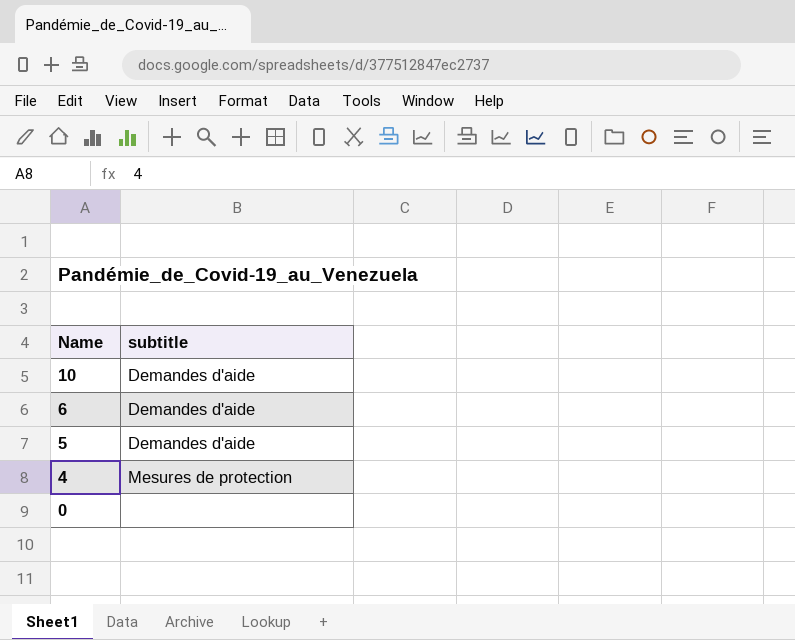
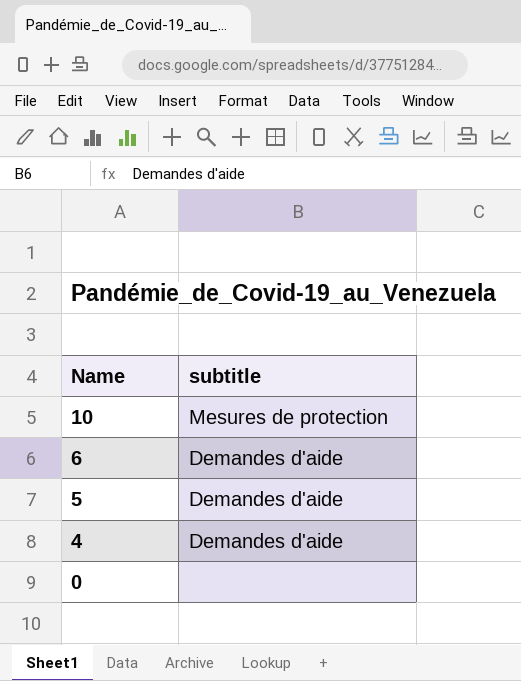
10 | subtitle: Demandes d'aide -> Mesures de protection
4 | subtitle: Mesures de protection -> Demandes d'aide

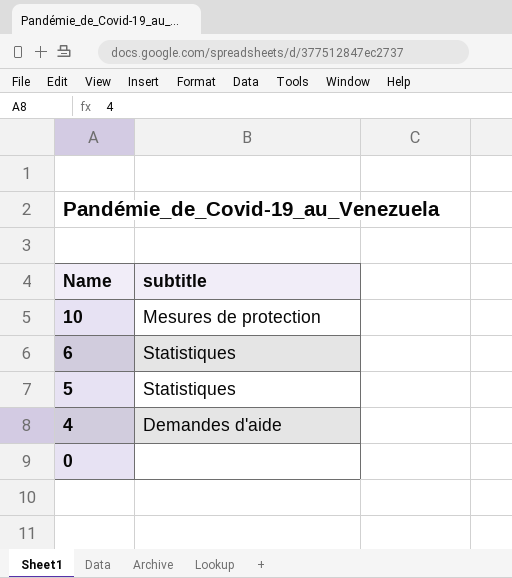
6 | subtitle: Demandes d'aide -> Statistiques
5 | subtitle: Demandes d'aide -> Statistiques

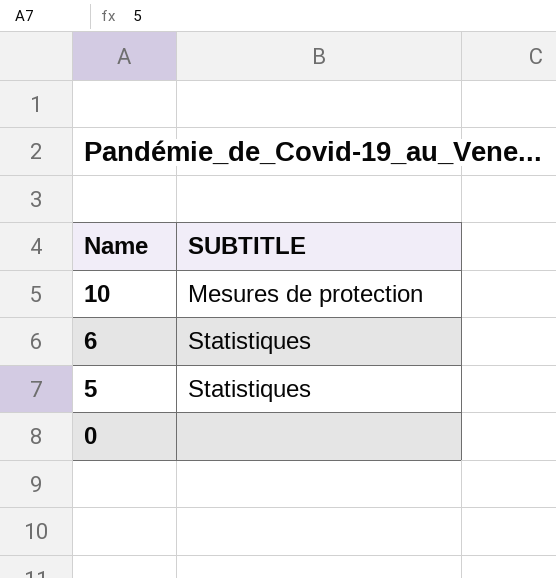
column name: subtitle -> SUBTITLE
row 4: Demandes d'aide -> none

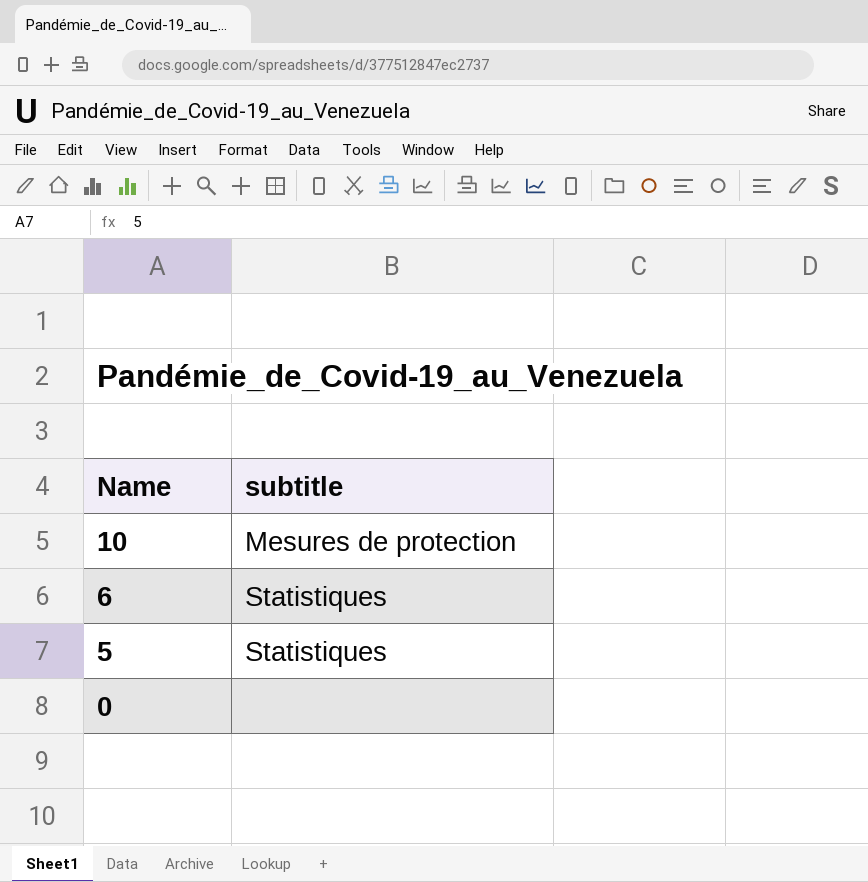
column name: SUBTITLE -> subtitle

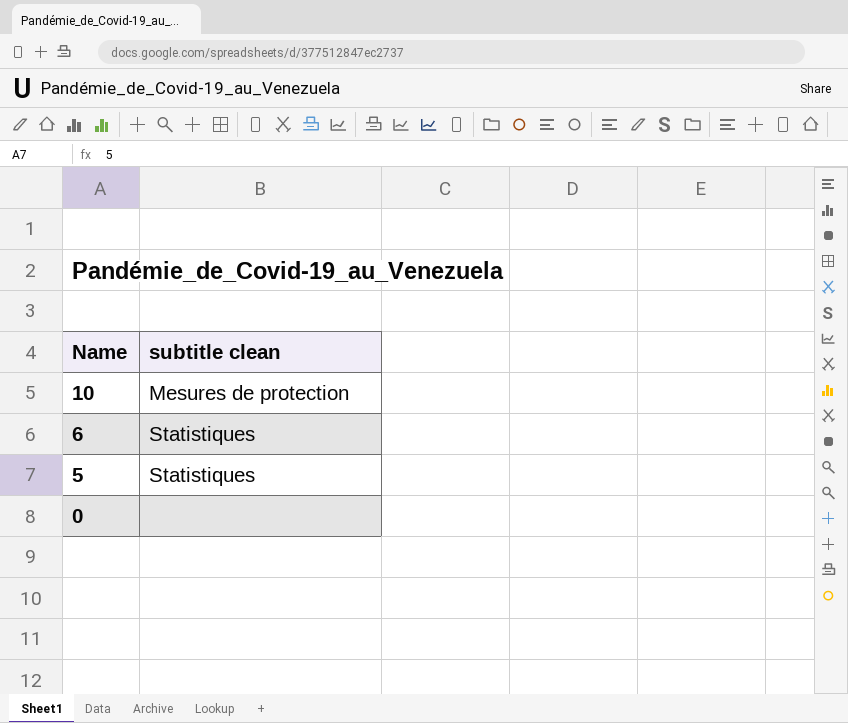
column name: subtitle -> subtitle clean

